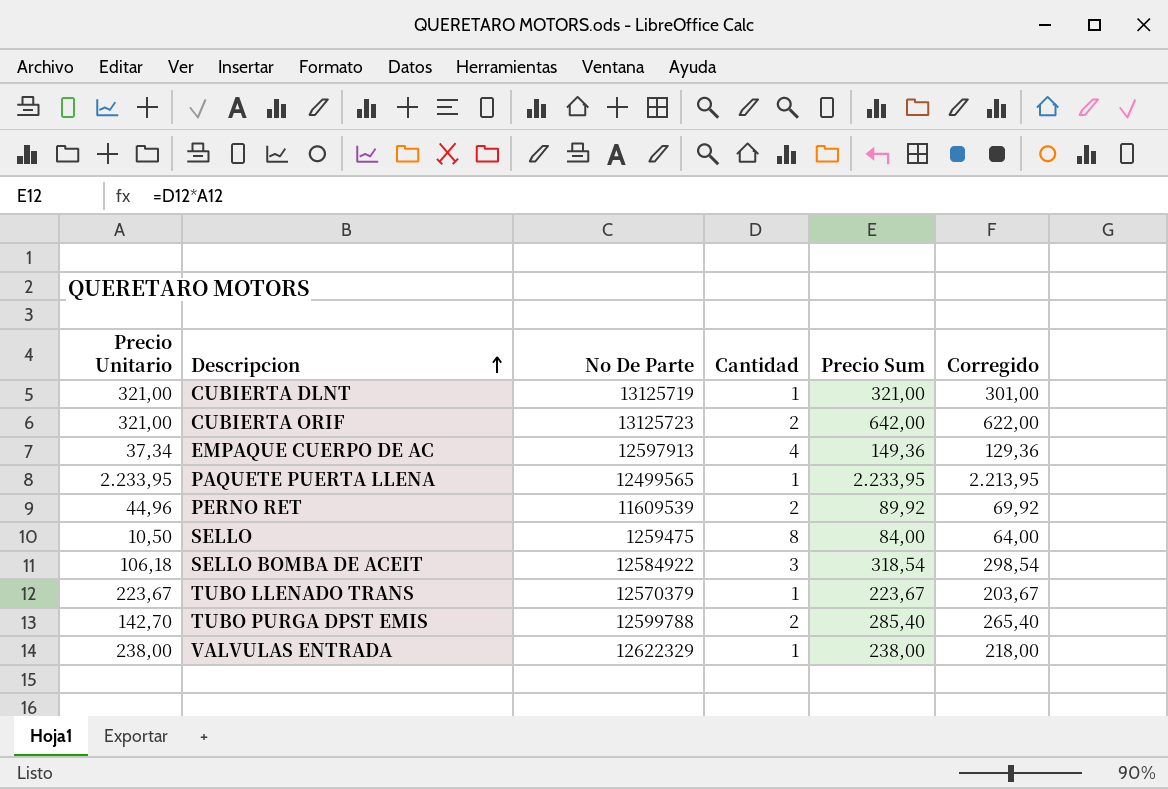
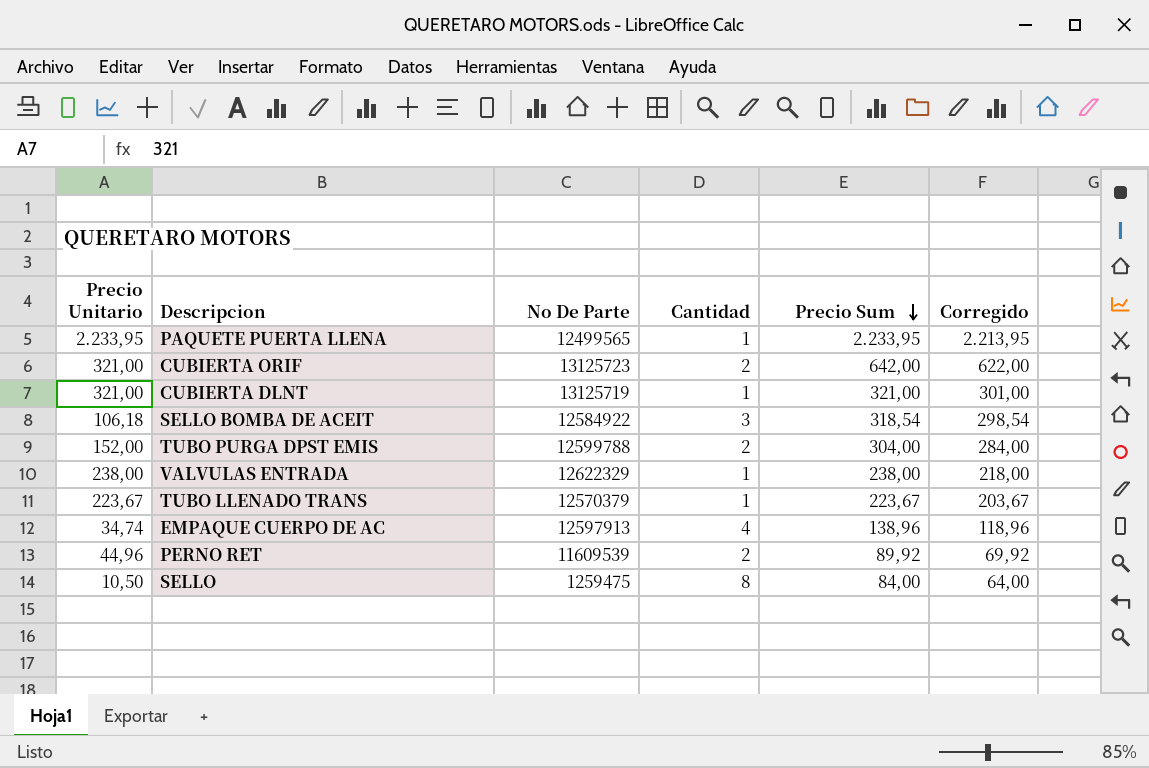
row order: Descripcion ascending -> Precio Sum descending
TUBO PURGA DPST EMIS | Precio Unitario: 142,70 -> 152,00
TUBO PURGA DPST EMIS | Precio Sum: 285,40 -> 304,00
TUBO PURGA DPST EMIS | Corregido: 265,40 -> 284,00
EMPAQUE CUERPO DE AC | Precio Unitario: 37,34 -> 34,74
EMPAQUE CUERPO DE AC | Precio Sum: 149,36 -> 138,96
EMPAQUE CUERPO DE AC | Corregido: 129,36 -> 118,96

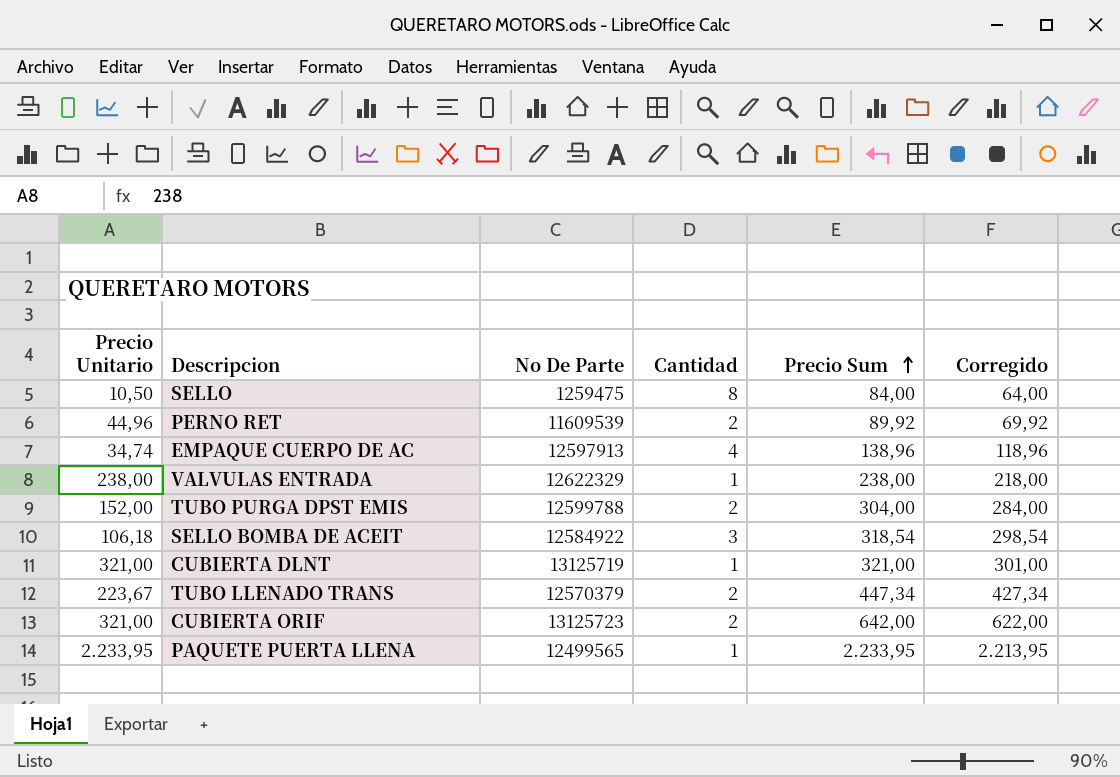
row order: Precio Sum descending -> Precio Sum ascending
TUBO LLENADO TRANS | Cantidad: 1 -> 2
TUBO LLENADO TRANS | Precio Sum: 223,67 -> 447,34
TUBO LLENADO TRANS | Corregido: 203,67 -> 427,34

